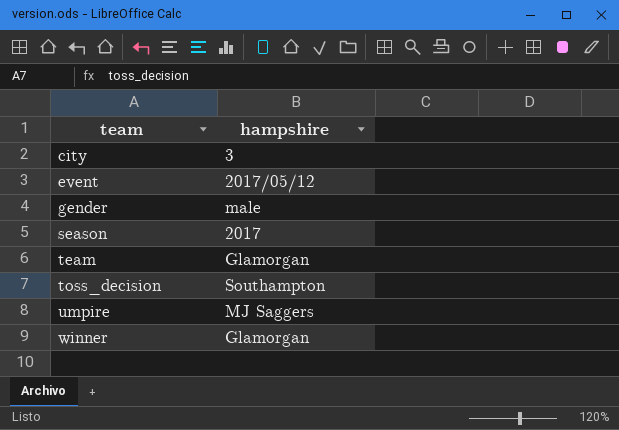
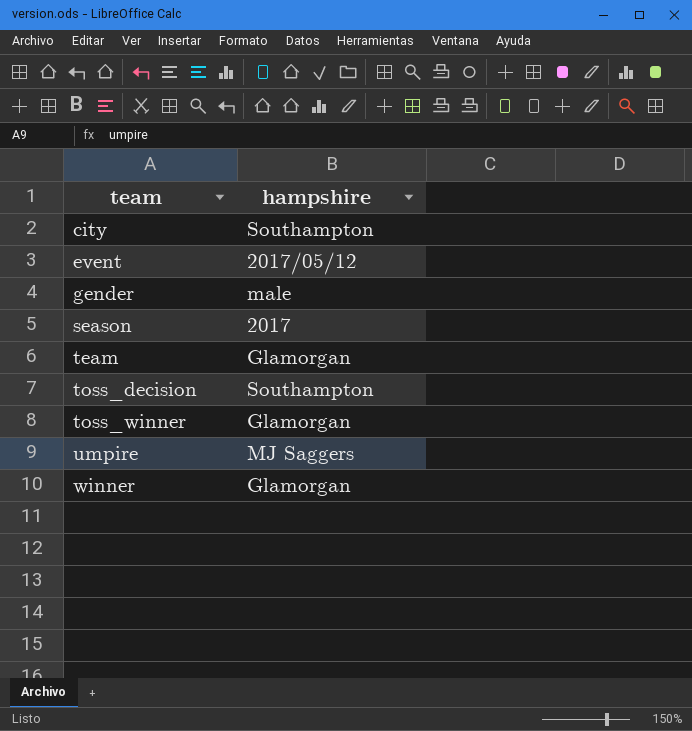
city | hampshire: 3 -> Southampton
row toss_winner: none -> Glamorgan

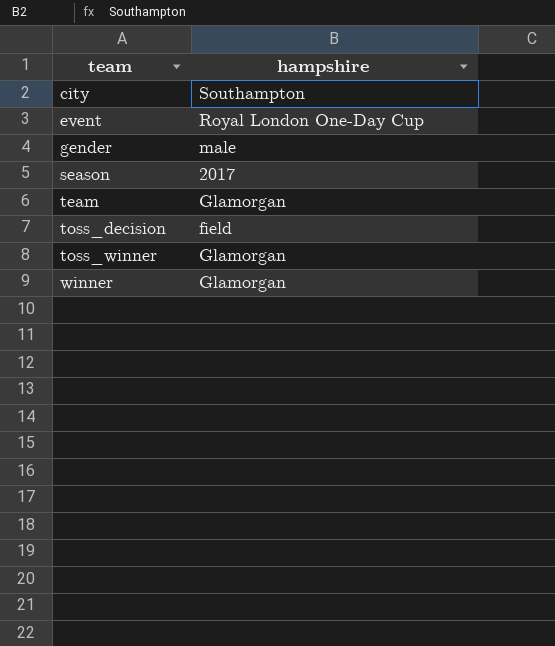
row umpire: MJ Saggers -> none
event | hampshire: 2017/05/12 -> Royal London One-Day Cup
toss_decision | hampshire: Southampton -> field

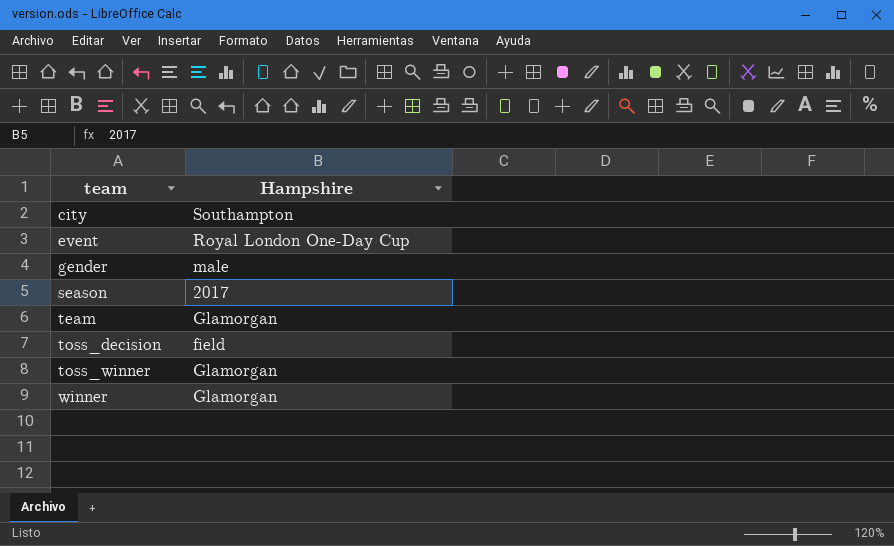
column name: hampshire -> Hampshire

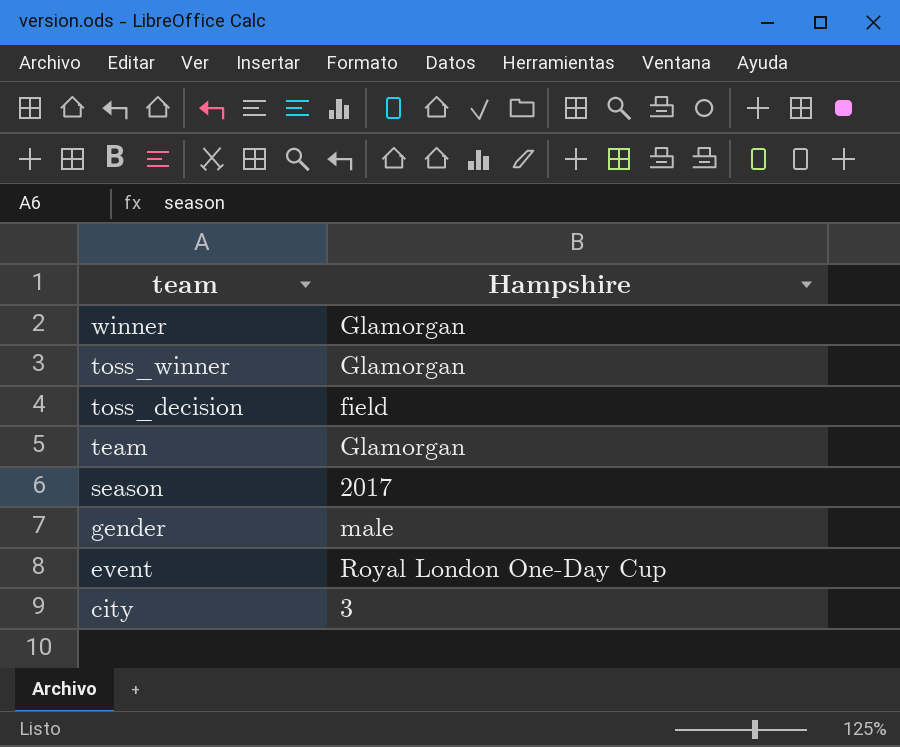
row order: team ascending -> team descending
city | Hampshire: Southampton -> 3

